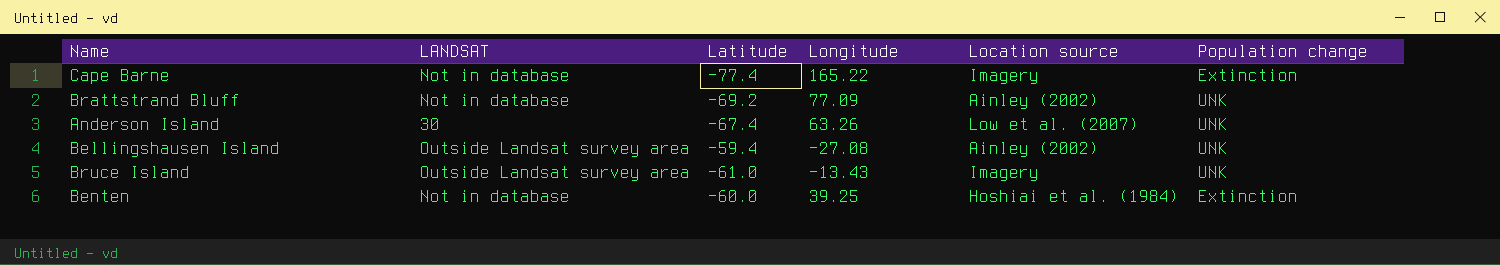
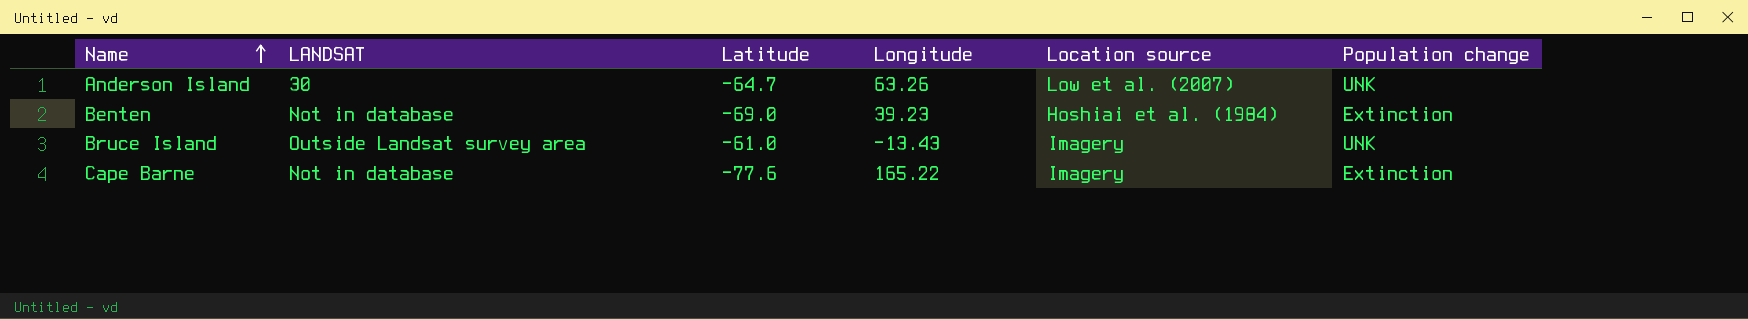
row order: none -> Name ascending
row Brattstrand Bluff: Not in database | -69.2 | 77.09 | Ainley (2002) | UNK -> none
row Bellingshausen Island: Outside Landsat survey area | -59.4 | -27.08 | Ainley (2002) | UNK -> none
Anderson Island | Latitude: -67.4 -> -64.7
Benten | Latitude: -60.0 -> -69.0
Benten | Longitude: 39.25 -> 39.23
Cape Barne | Latitude: -77.4 -> -77.6

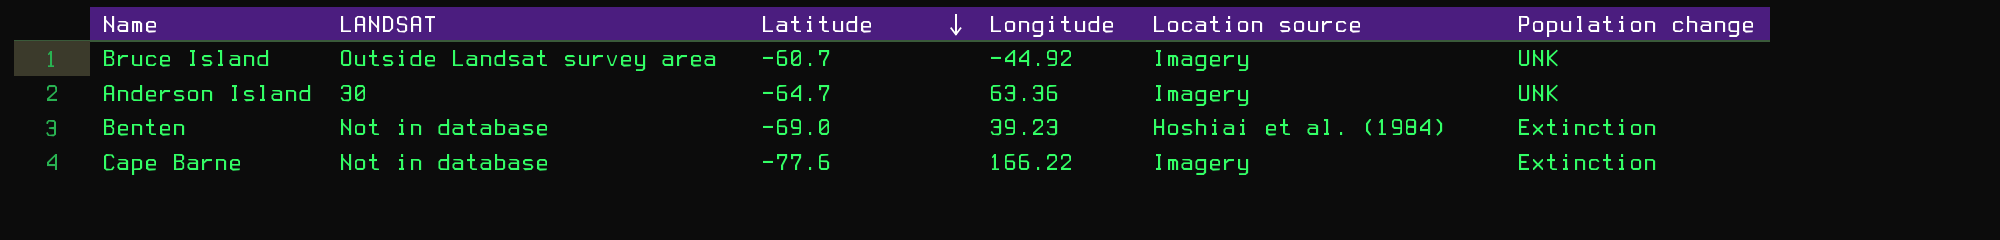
row order: Name ascending -> Latitude descending
Bruce Island | Latitude: -61.0 -> -60.7
Bruce Island | Longitude: -13.43 -> -44.92
Anderson Island | Longitude: 63.26 -> 63.36
Anderson Island | Location source: Low et al. (2007) -> Imagery
Cape Barne | Longitude: 165.22 -> 166.22

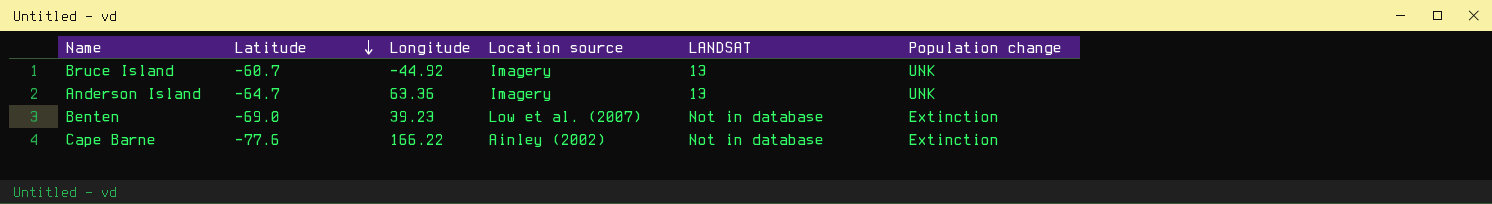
column LANDSAT | position: 2 -> 5
Bruce Island | LANDSAT: Outside Landsat survey area -> 13
Anderson Island | LANDSAT: 30 -> 13
Benten | Location source: Hoshiai et al. (1984) -> Low et al. (2007)
Cape Barne | Location source: Imagery -> Ainley (2002)

